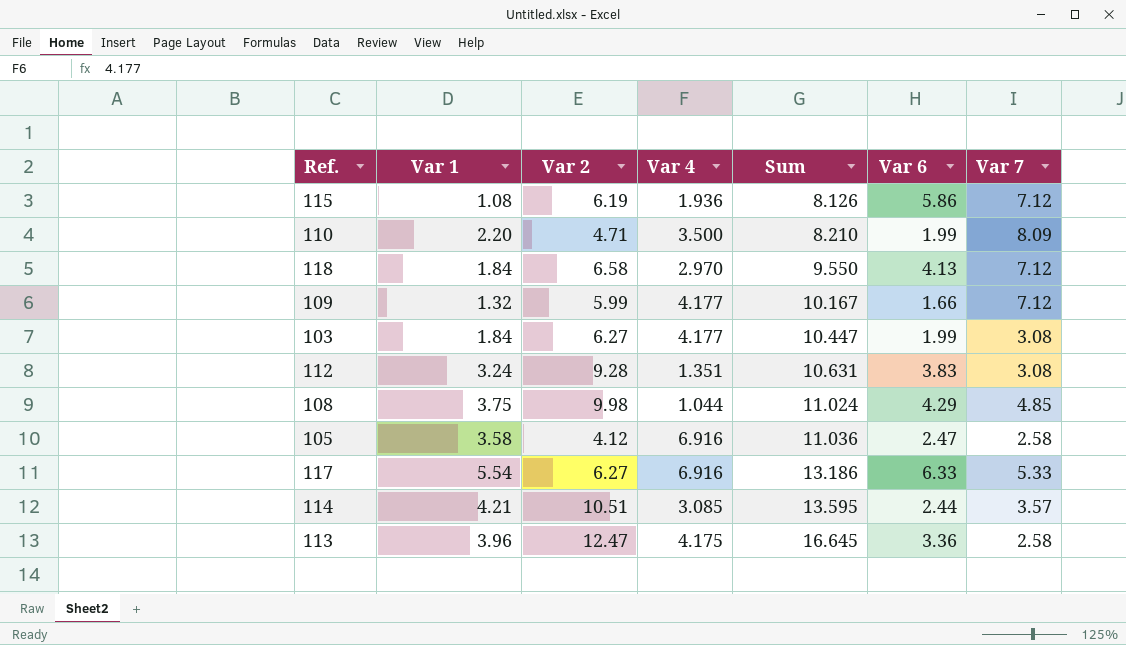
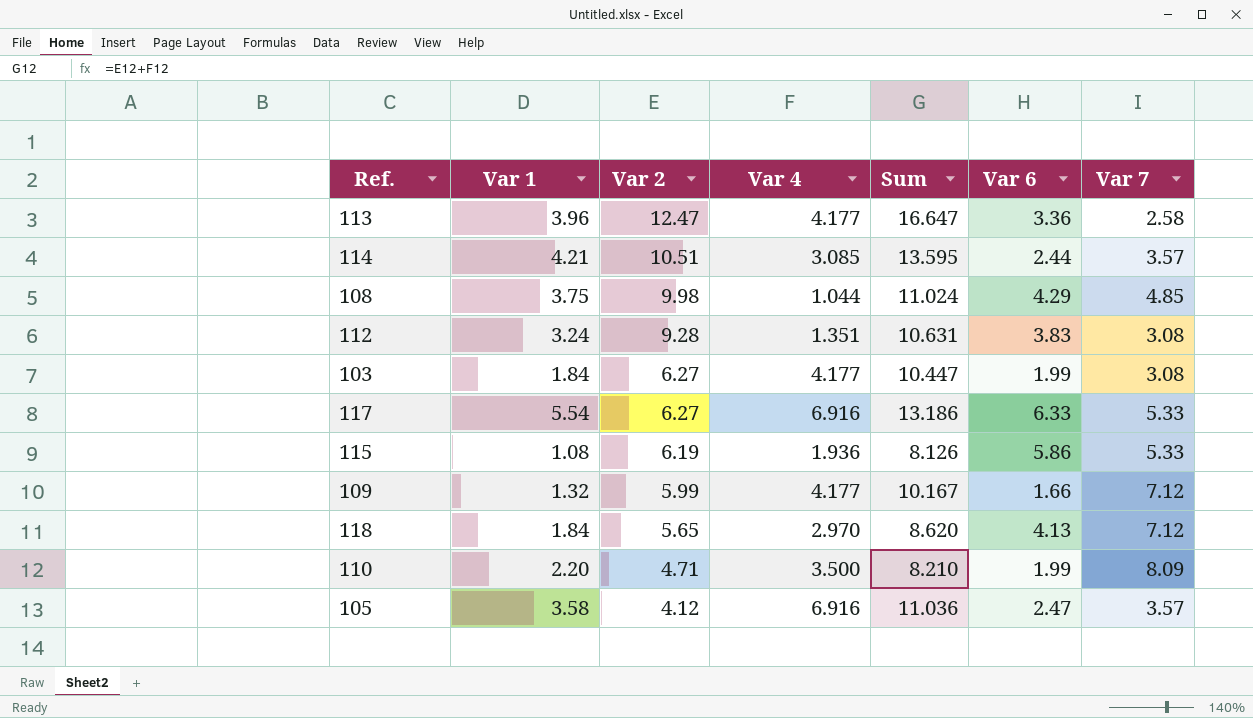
row order: Sum ascending -> Var 2 descending
113 | Var 4: 4.175 -> 4.177
113 | Sum: 16.645 -> 16.647
115 | Var 7: 7.12 -> 5.33
118 | Var 2: 6.58 -> 5.65
118 | Sum: 9.550 -> 8.620
105 | Var 7: 2.58 -> 3.57

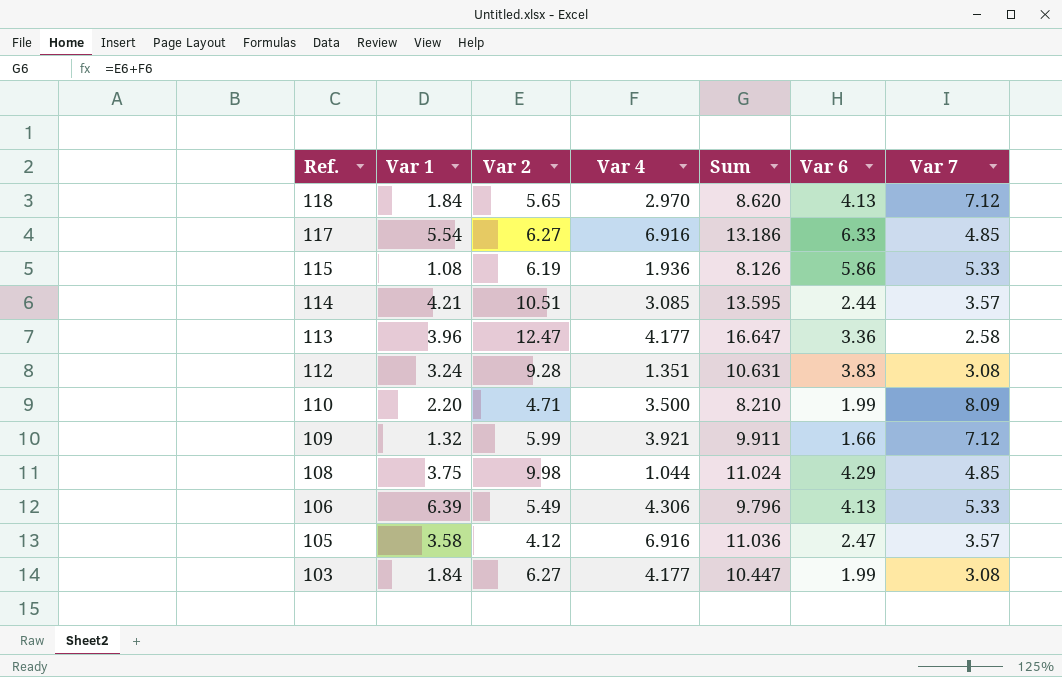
row order: Var 2 descending -> Ref. descending
117 | Var 7: 5.33 -> 4.85
109 | Var 4: 4.177 -> 3.921
109 | Sum: 10.167 -> 9.911
row 106: none -> 6.39 | 5.49 | 4.306 | 9.796 | 4.13 | 5.33

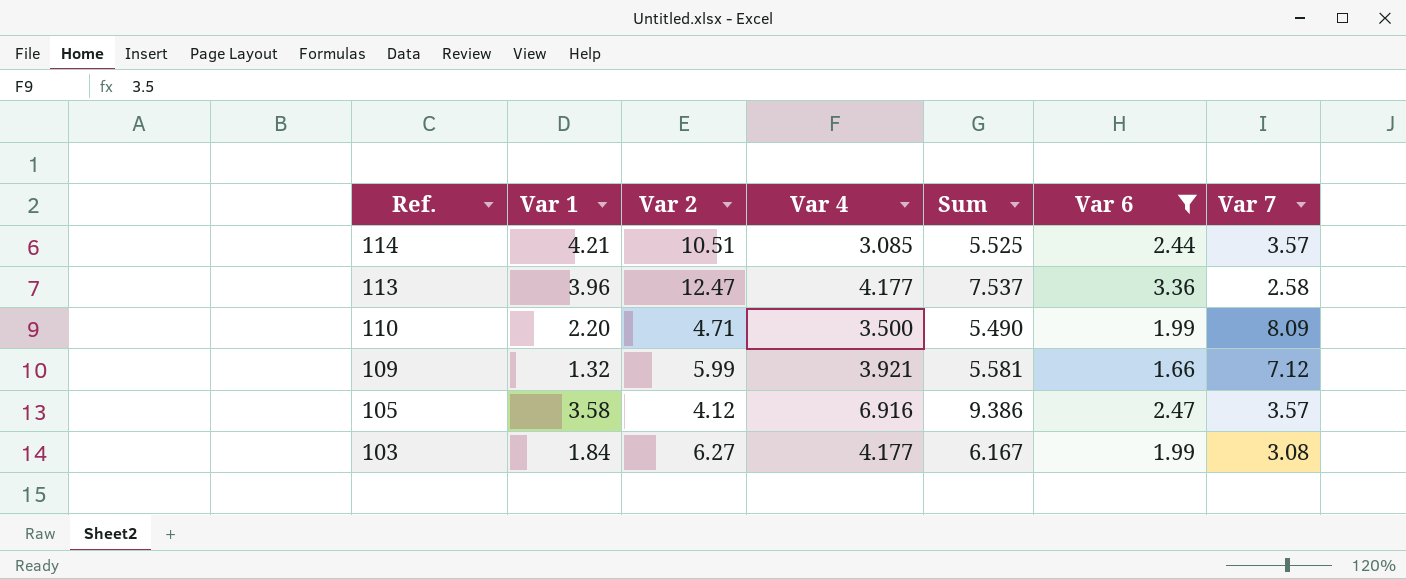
filter: none -> Var 6 <= 3.36
column Sum | formula: [Var 2] + [Var 4] -> [Var 4] + [Var 6]

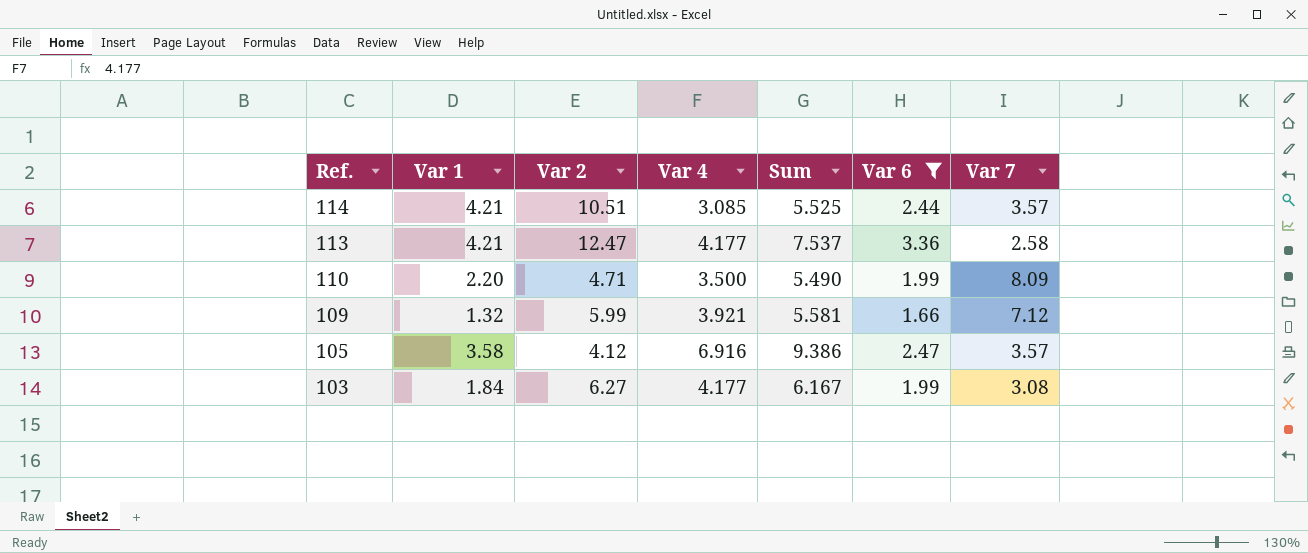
113 | Var 1: 3.96 -> 4.21

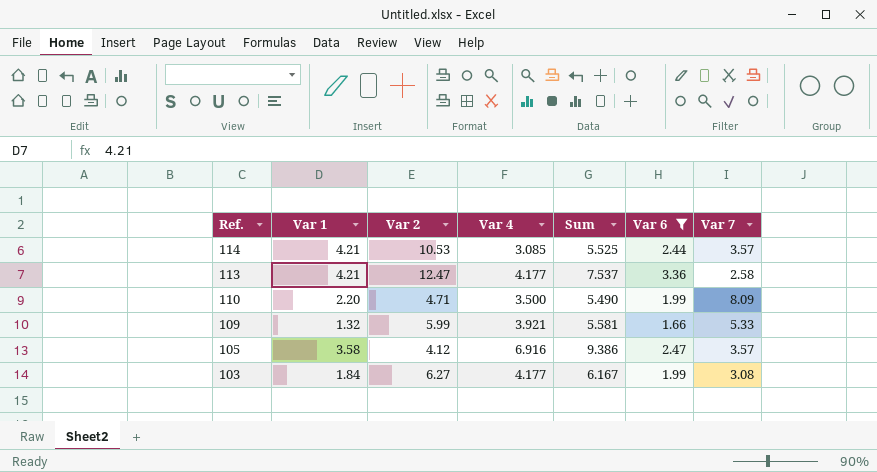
114 | Var 2: 10.51 -> 10.53
109 | Var 7: 7.12 -> 5.33

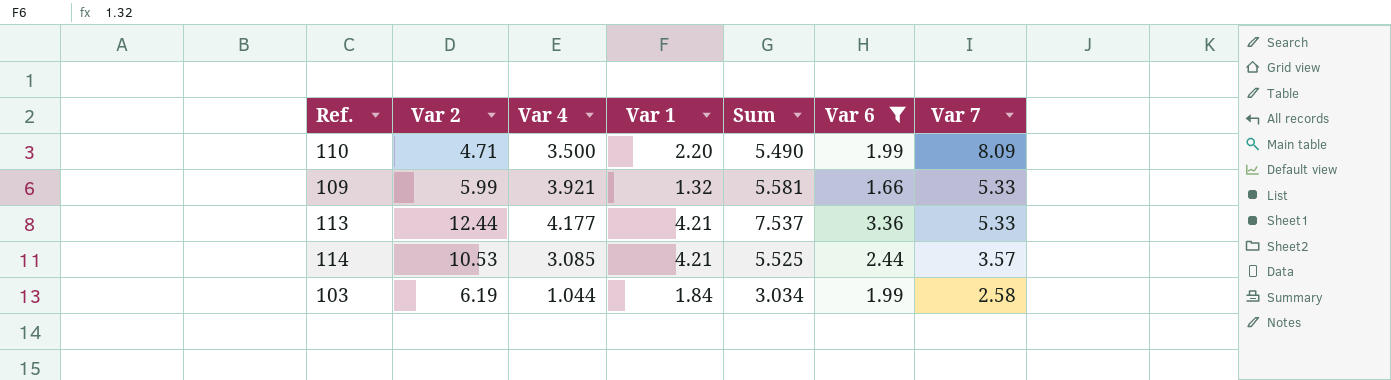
row order: Ref. descending -> Var 7 descending
column Var 1 | position: 2 -> 4
row 105: 3.58 | 4.12 | 6.916 | 9.386 | 2.47 | 3.57 -> none
113 | Var 2: 12.47 -> 12.44
113 | Var 7: 2.58 -> 5.33
103 | Var 2: 6.27 -> 6.19
103 | Var 4: 4.177 -> 1.044
103 | Sum: 6.167 -> 3.034
103 | Var 7: 3.08 -> 2.58

